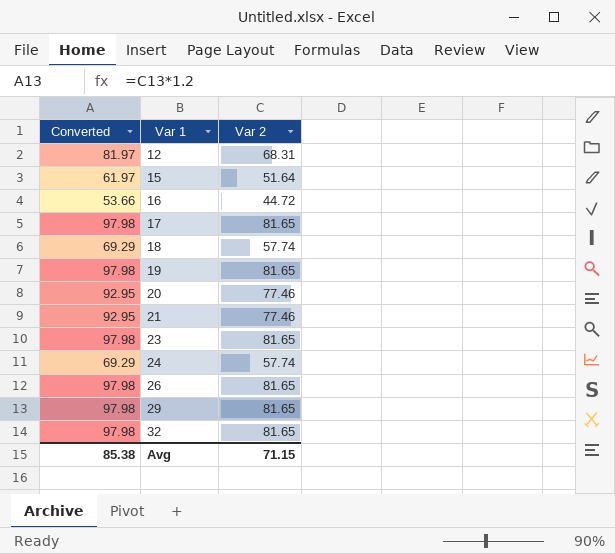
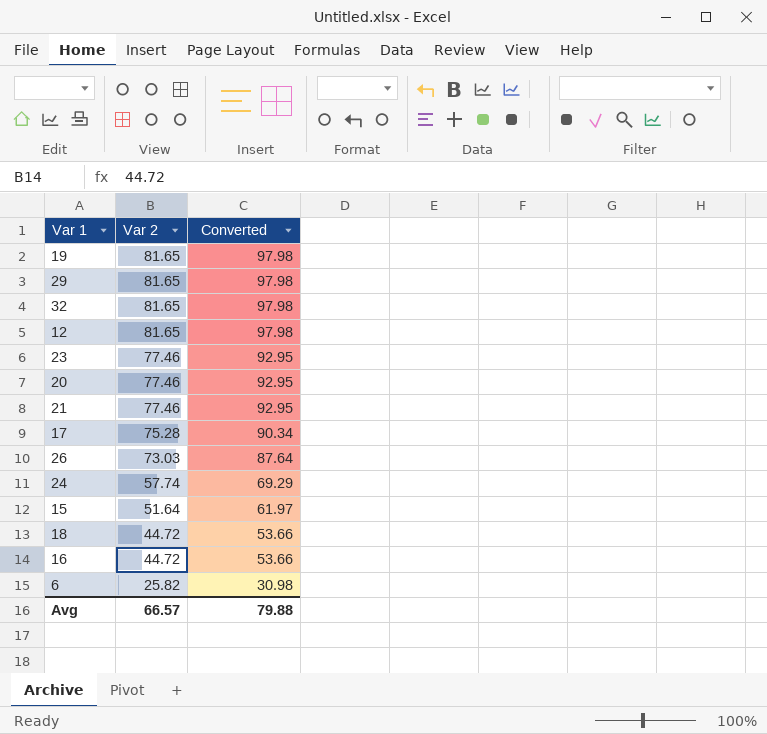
row order: Var 1 ascending -> Var 2 descending
column Converted | position: 1 -> 3
12 | Var 2: 68.31 -> 81.65
12 | Converted: 81.97 -> 97.98
23 | Var 2: 81.65 -> 77.46
23 | Converted: 97.98 -> 92.95
17 | Var 2: 81.65 -> 75.28
17 | Converted: 97.98 -> 90.34
26 | Var 2: 81.65 -> 73.03
26 | Converted: 97.98 -> 87.64
18 | Var 2: 57.74 -> 44.72
18 | Converted: 69.29 -> 53.66
row 6: none -> 25.82 | 30.98
Avg | Var 2: 71.15 -> 66.57
Avg | Converted: 85.38 -> 79.88

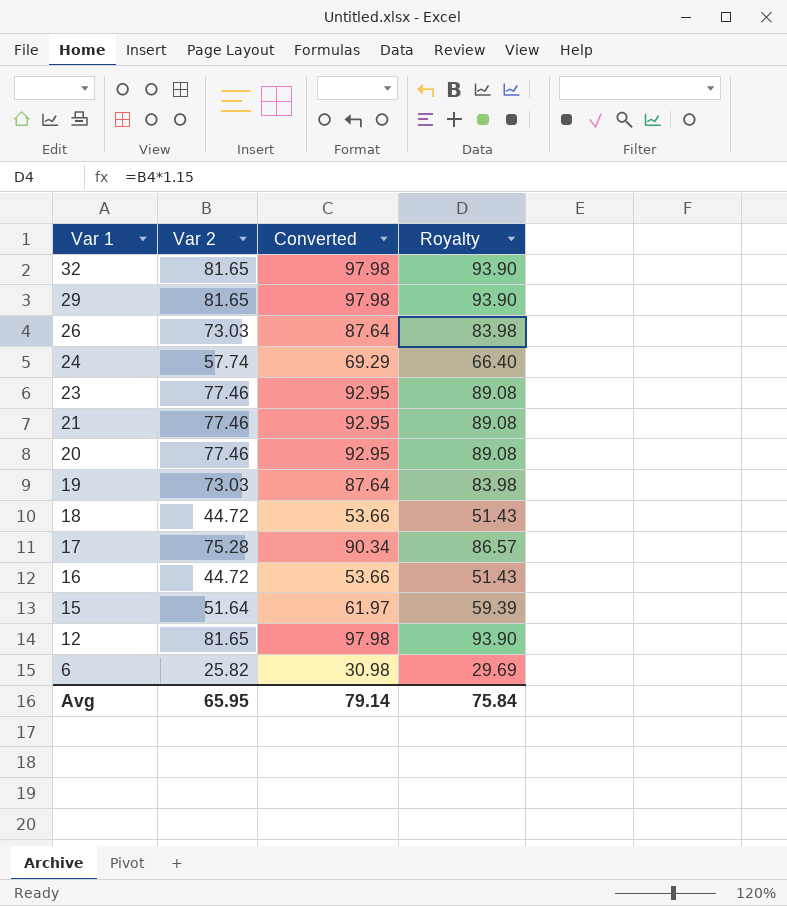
row order: Var 2 descending -> Var 1 descending
column Royalty | formula: none -> [Var 2] * 1.15
19 | Var 2: 81.65 -> 73.03
19 | Converted: 97.98 -> 87.64
Avg | Var 2: 66.57 -> 65.95
Avg | Converted: 79.88 -> 79.14

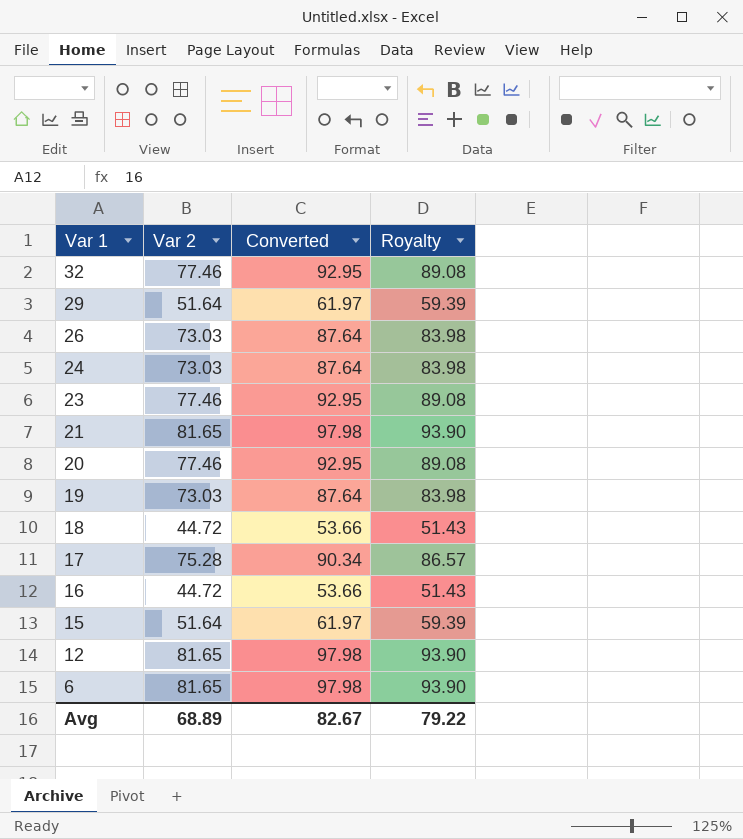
32 | Var 2: 81.65 -> 77.46
32 | Converted: 97.98 -> 92.95
32 | Royalty: 93.90 -> 89.08
29 | Var 2: 81.65 -> 51.64
29 | Converted: 97.98 -> 61.97
29 | Royalty: 93.90 -> 59.39
24 | Var 2: 57.74 -> 73.03
24 | Converted: 69.29 -> 87.64
24 | Royalty: 66.40 -> 83.98
21 | Var 2: 77.46 -> 81.65
21 | Converted: 92.95 -> 97.98
21 | Royalty: 89.08 -> 93.90
6 | Var 2: 25.82 -> 81.65
6 | Converted: 30.98 -> 97.98
6 | Royalty: 29.69 -> 93.90
Avg | Var 2: 65.95 -> 68.89
Avg | Converted: 79.14 -> 82.67
Avg | Royalty: 75.84 -> 79.22

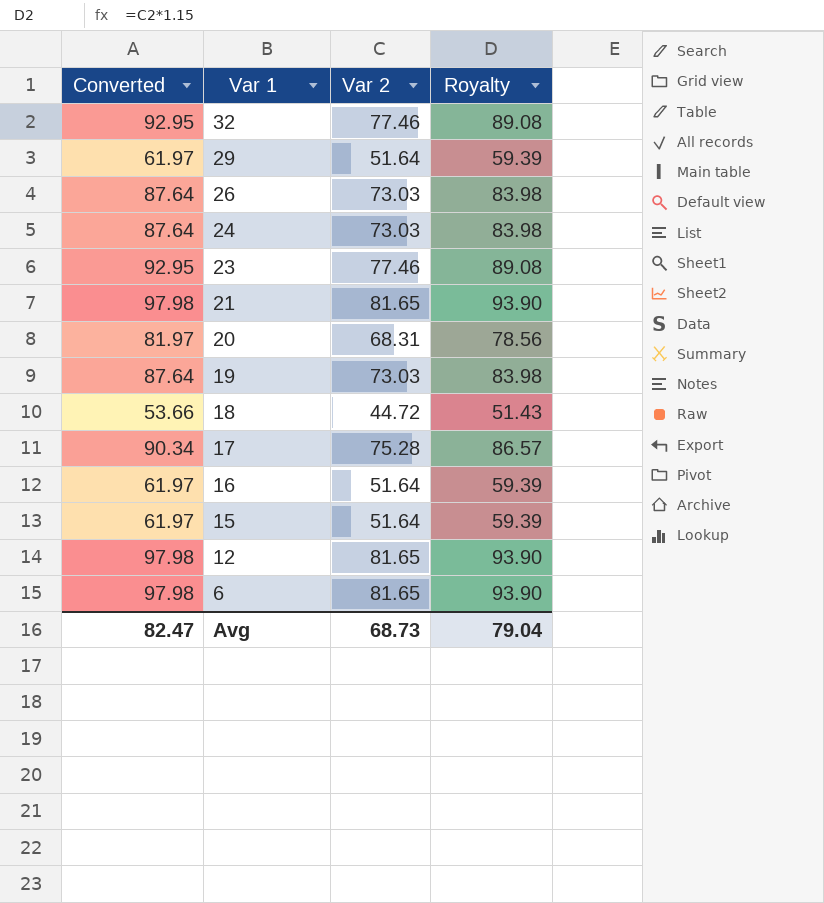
column Converted | position: 3 -> 1
20 | Converted: 92.95 -> 81.97
20 | Var 2: 77.46 -> 68.31
20 | Royalty: 89.08 -> 78.56
16 | Converted: 53.66 -> 61.97
16 | Var 2: 44.72 -> 51.64
16 | Royalty: 51.43 -> 59.39
Avg | Converted: 82.67 -> 82.47
Avg | Var 2: 68.89 -> 68.73
Avg | Royalty: 79.22 -> 79.04

